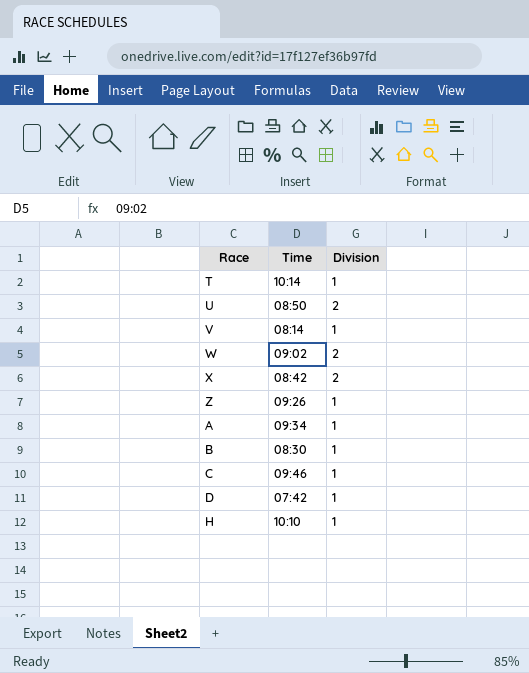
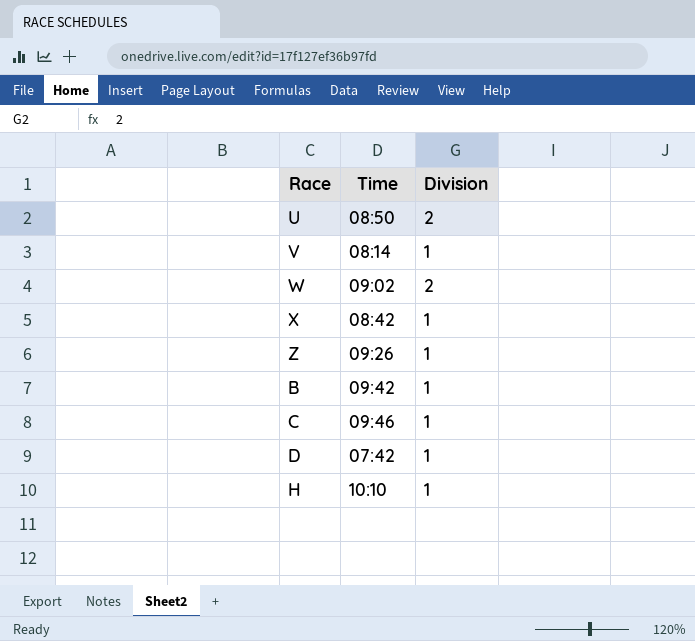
row T: 10:14 | 1 -> none
row A: 09:34 | 1 -> none
X | Division: 2 -> 1
B | Time: 08:30 -> 09:42

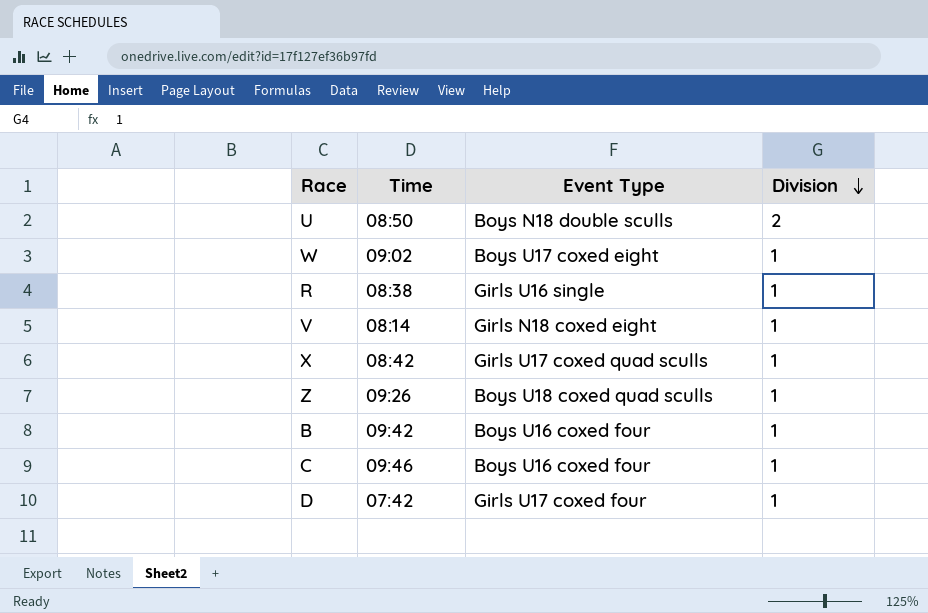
row order: none -> Division descending
column Event Type | position: none -> 3
row H: 10:10 | 1 -> none
W | Division: 2 -> 1
row R: none -> 08:38 | Girls U16 single | 1

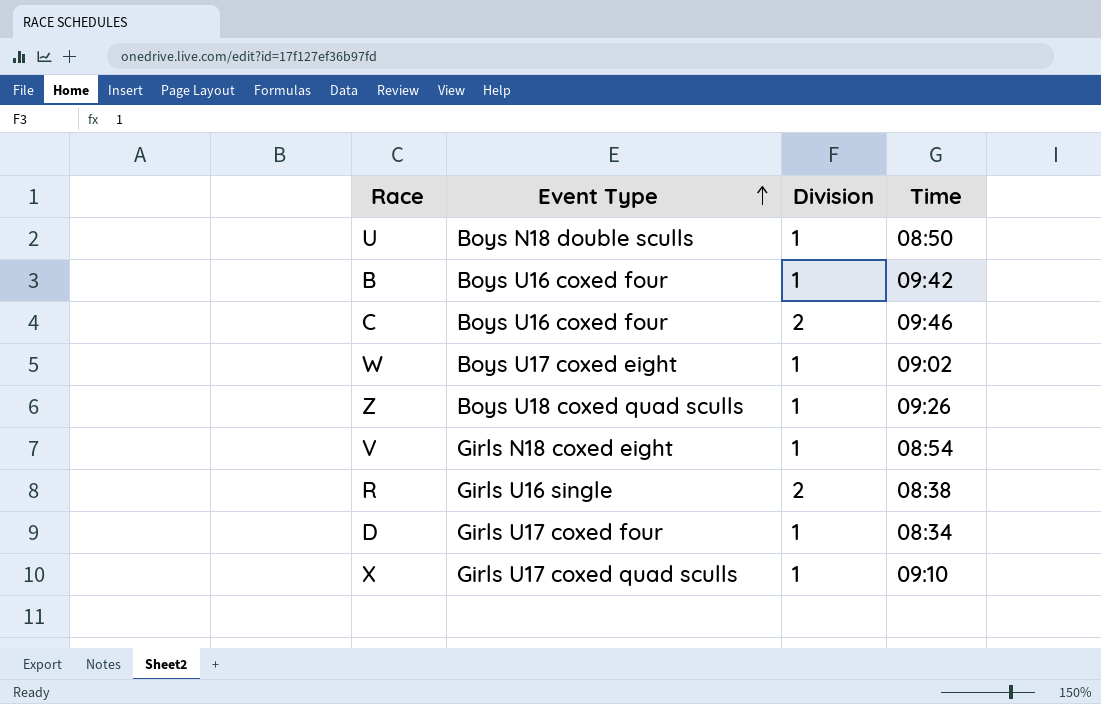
row order: Division descending -> Event Type ascending
column Time | position: 2 -> 4
U | Division: 2 -> 1
C | Division: 1 -> 2
V | Time: 08:14 -> 08:54
R | Division: 1 -> 2
D | Time: 07:42 -> 08:34
X | Time: 08:42 -> 09:10

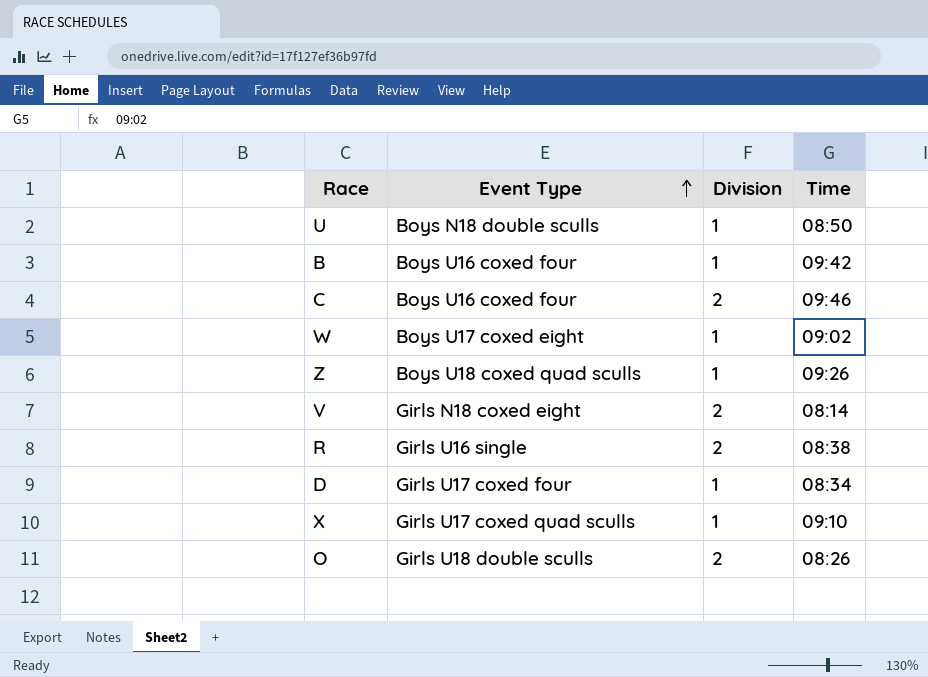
V | Division: 1 -> 2
V | Time: 08:54 -> 08:14
row O: none -> Girls U18 double sculls | 2 | 08:26

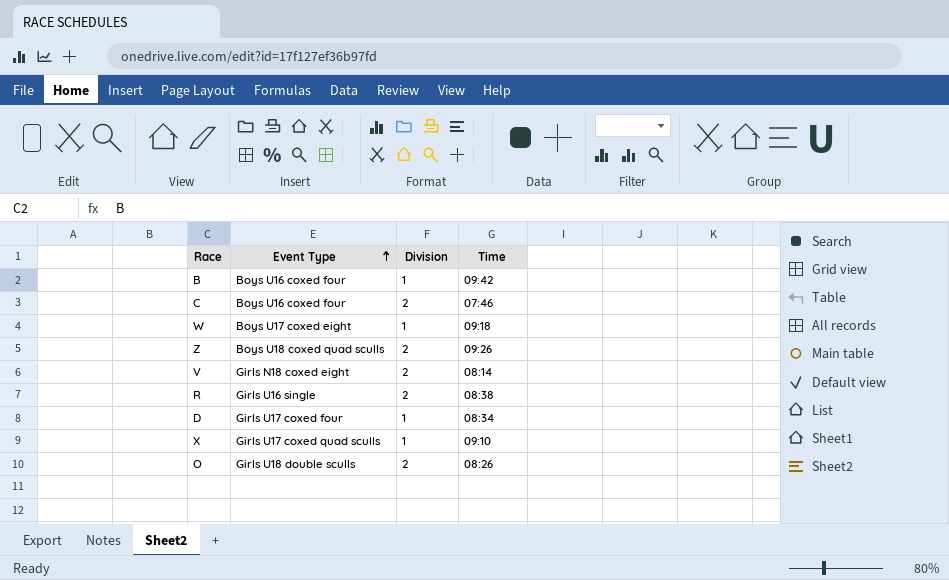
row U: Boys N18 double sculls | 1 | 08:50 -> none
C | Time: 09:46 -> 07:46
W | Time: 09:02 -> 09:18
Z | Division: 1 -> 2

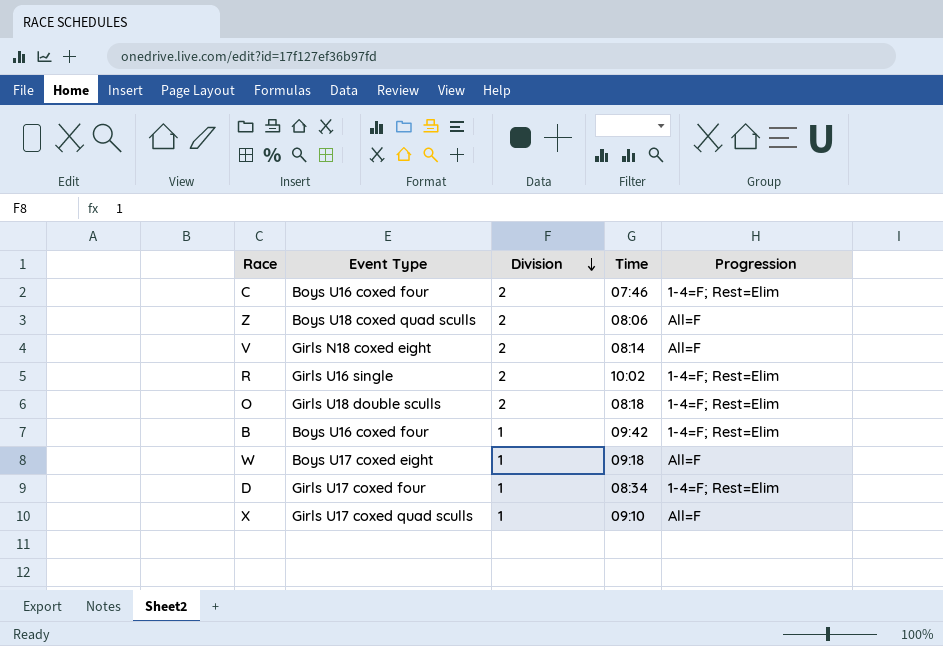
row order: Event Type ascending -> Division descending
column Progression | position: none -> 5
Z | Time: 09:26 -> 08:06
R | Time: 08:38 -> 10:02
O | Time: 08:26 -> 08:18

